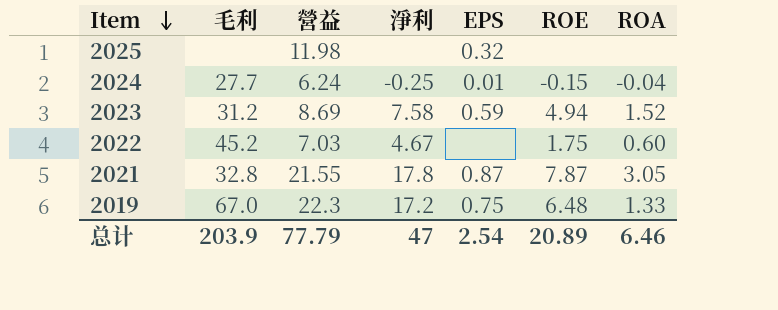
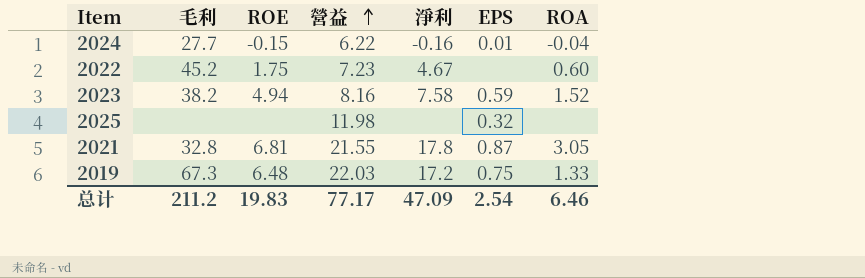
row order: Item descending -> 營益 ascending
column ROE | position: 6 -> 3
2024 | 營益: 6.24 -> 6.22
2024 | 淨利: -0.25 -> -0.16
2022 | 營益: 7.03 -> 7.23
2023 | 毛利: 31.2 -> 38.2
2023 | 營益: 8.69 -> 8.16
2021 | ROE: 7.87 -> 6.81
2019 | 毛利: 67.0 -> 67.3
2019 | 營益: 22.3 -> 22.03
总计 | 毛利: 203.9 -> 211.2
总计 | ROE: 20.89 -> 19.83
总计 | 營益: 77.79 -> 77.17
总计 | 淨利: 47 -> 47.09

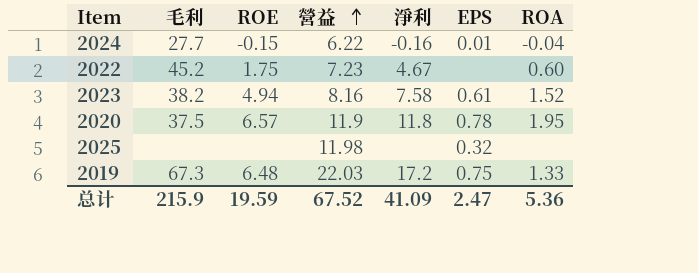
row 2021: 32.8 | 6.81 | 21.55 | 17.8 | 0.87 | 3.05 -> none
2023 | EPS: 0.59 -> 0.61
row 2020: none -> 37.5 | 6.57 | 11.9 | 11.8 | 0.78 | 1.95
总计 | 毛利: 211.2 -> 215.9
总计 | ROE: 19.83 -> 19.59
总计 | 營益: 77.17 -> 67.52
总计 | 淨利: 47.09 -> 41.09
总计 | EPS: 2.54 -> 2.47
总计 | ROA: 6.46 -> 5.36

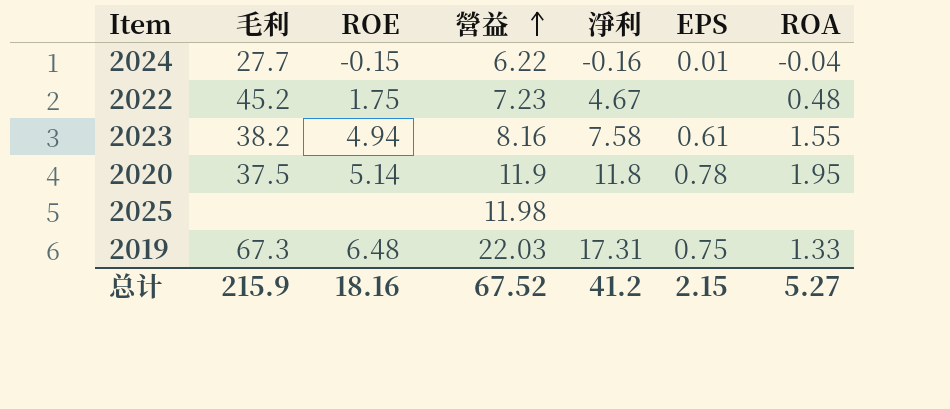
2022 | ROA: 0.60 -> 0.48
2023 | ROA: 1.52 -> 1.55
2020 | ROE: 6.57 -> 5.14
2025 | EPS: 0.32 -> none
2019 | 淨利: 17.2 -> 17.31
总计 | ROE: 19.59 -> 18.16
总计 | 淨利: 41.09 -> 41.2
总计 | EPS: 2.47 -> 2.15
总计 | ROA: 5.36 -> 5.27

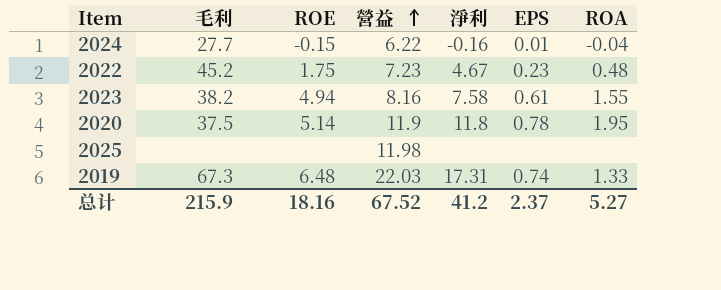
2022 | EPS: none -> 0.23
2019 | EPS: 0.75 -> 0.74
总计 | EPS: 2.15 -> 2.37

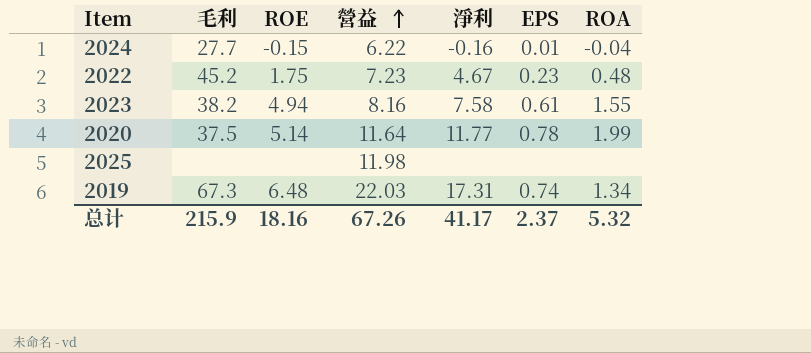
2020 | 營益: 11.9 -> 11.64
2020 | 淨利: 11.8 -> 11.77
2020 | ROA: 1.95 -> 1.99
2019 | ROA: 1.33 -> 1.34
总计 | 營益: 67.52 -> 67.26
总计 | 淨利: 41.2 -> 41.17
总计 | ROA: 5.27 -> 5.32

